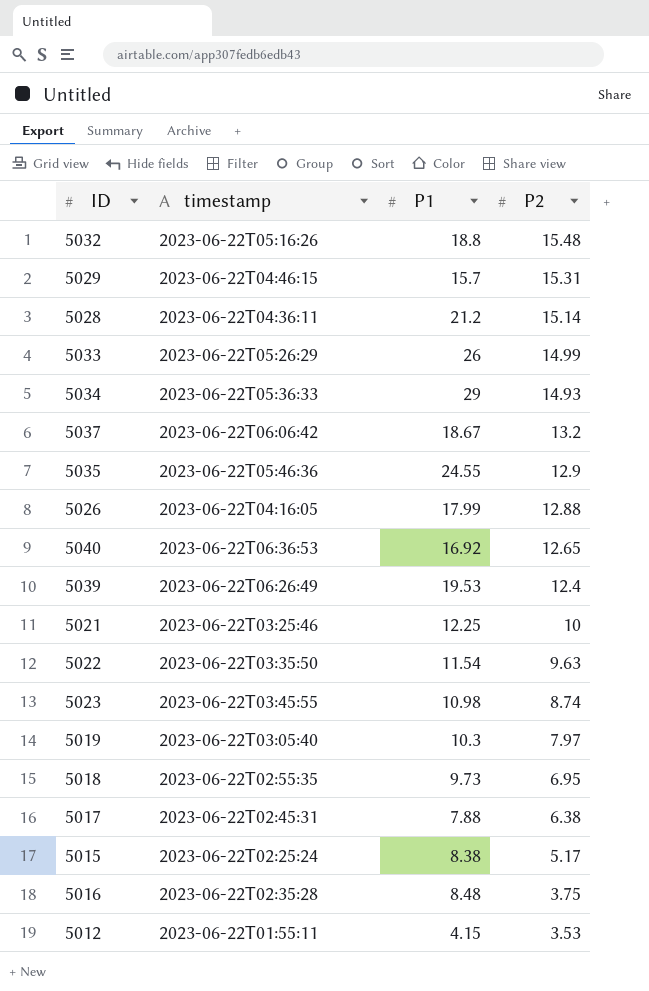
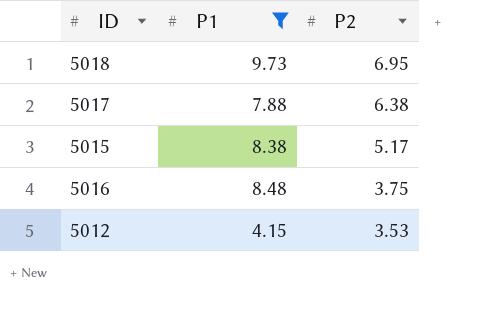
filter: none -> P1 <= 9.73
column timestamp | position: 2 -> none

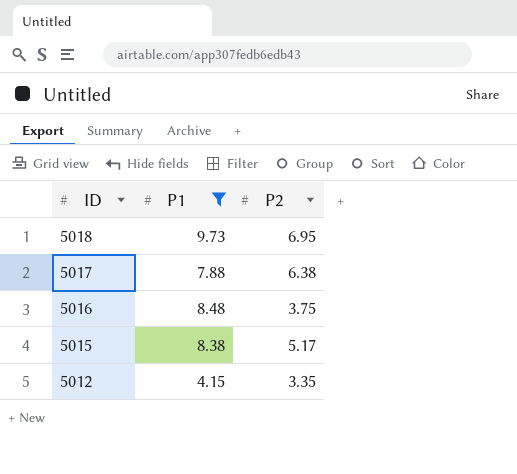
row order: P2 descending -> ID descending
5012 | P2: 3.53 -> 3.35

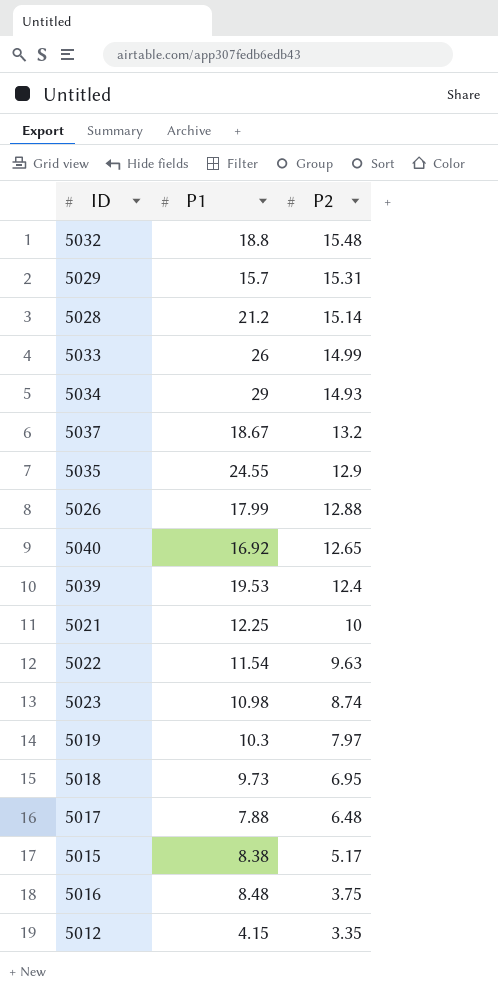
filter: P1 <= 9.73 -> none
row order: ID descending -> P2 descending
5017 | P2: 6.38 -> 6.48

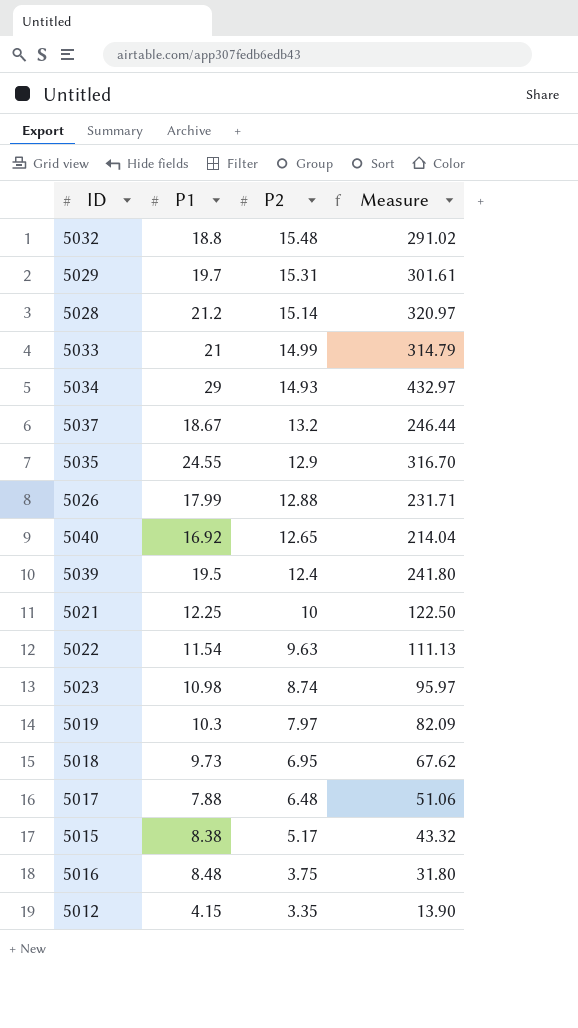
column Measure | formula: none -> [P1] * [P2]
5029 | P1: 15.7 -> 19.7
5033 | P1: 26 -> 21
5039 | P1: 19.53 -> 19.5

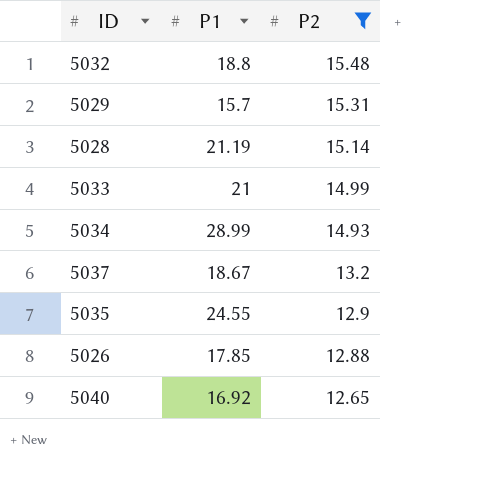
filter: none -> P2 >= 12.65
column Measure | formula: [P1] * [P2] -> none
5029 | P1: 19.7 -> 15.7
5028 | P1: 21.2 -> 21.19
5034 | P1: 29 -> 28.99
5026 | P1: 17.99 -> 17.85

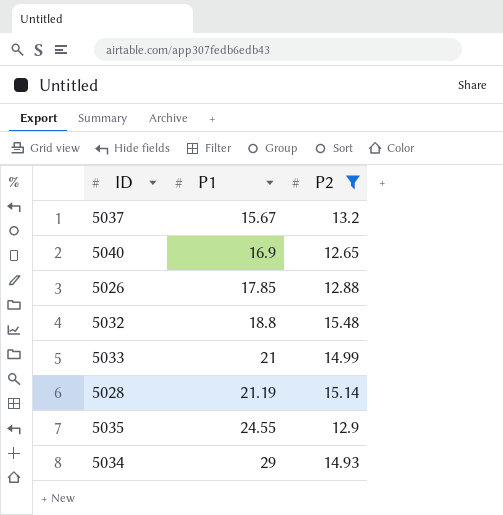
row order: P2 descending -> P1 ascending
row 5029: 15.7 | 15.31 -> none
5037 | P1: 18.67 -> 15.67
5040 | P1: 16.92 -> 16.9
5034 | P1: 28.99 -> 29

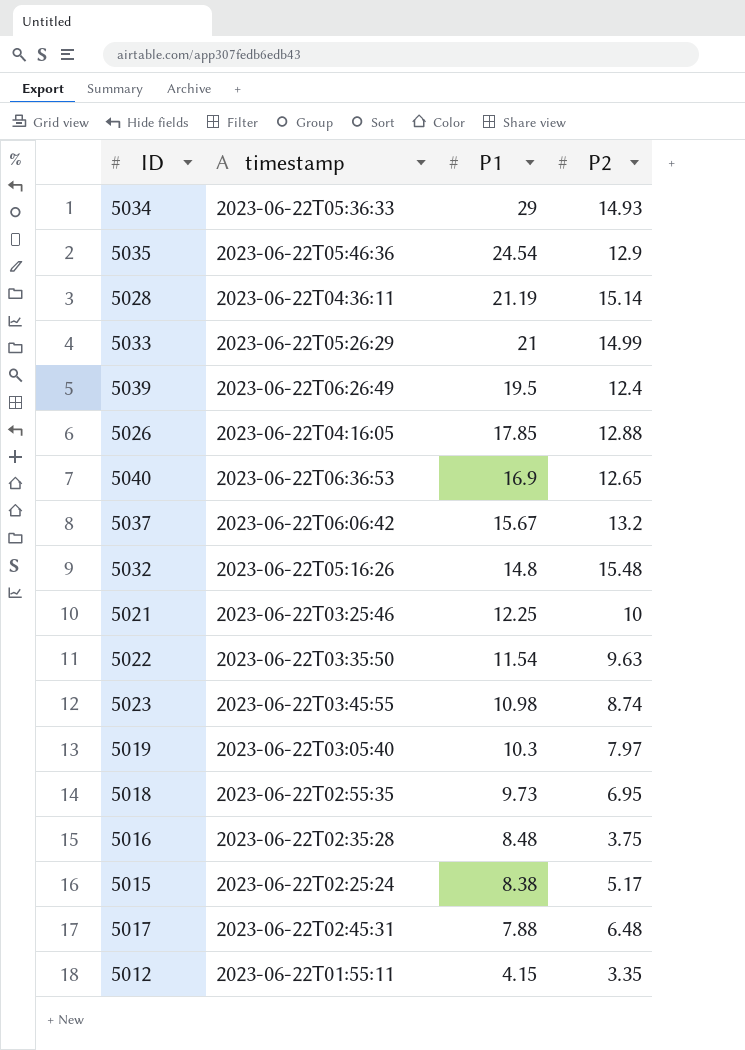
filter: P2 >= 12.65 -> none
row order: P1 ascending -> P1 descending
column timestamp | position: none -> 2
5035 | P1: 24.55 -> 24.54
5032 | P1: 18.8 -> 14.8

